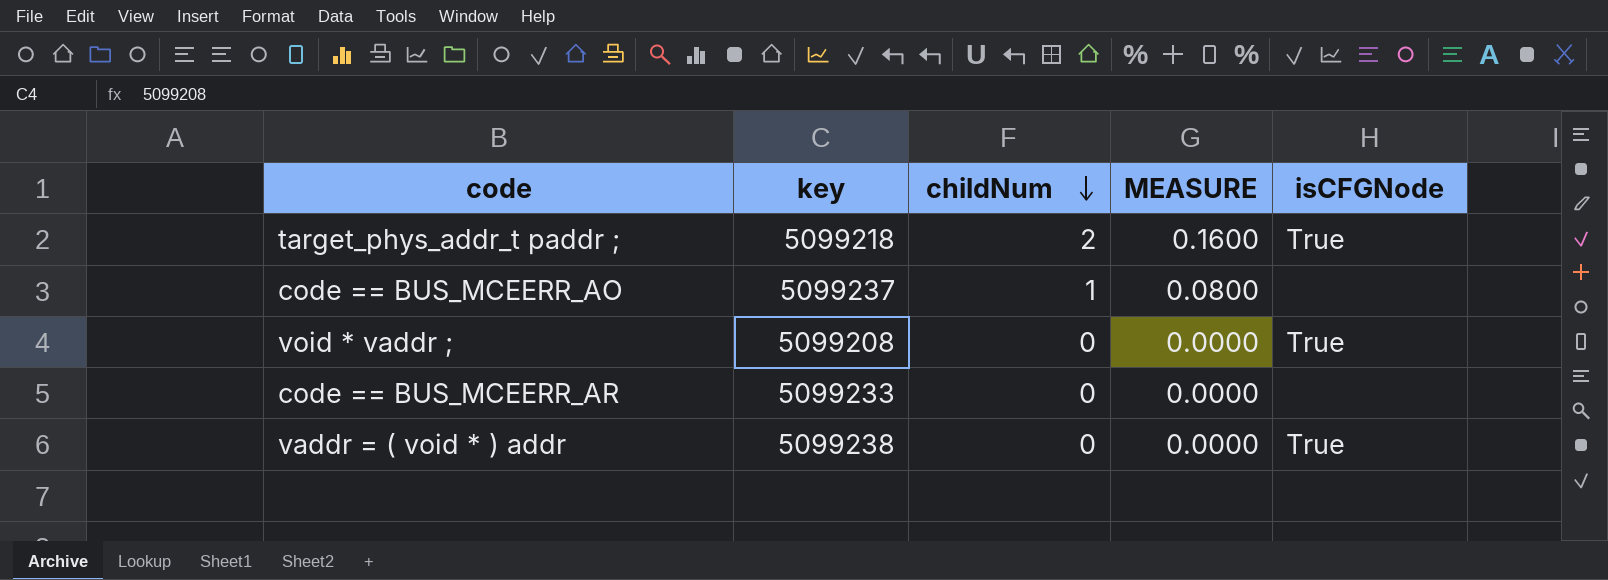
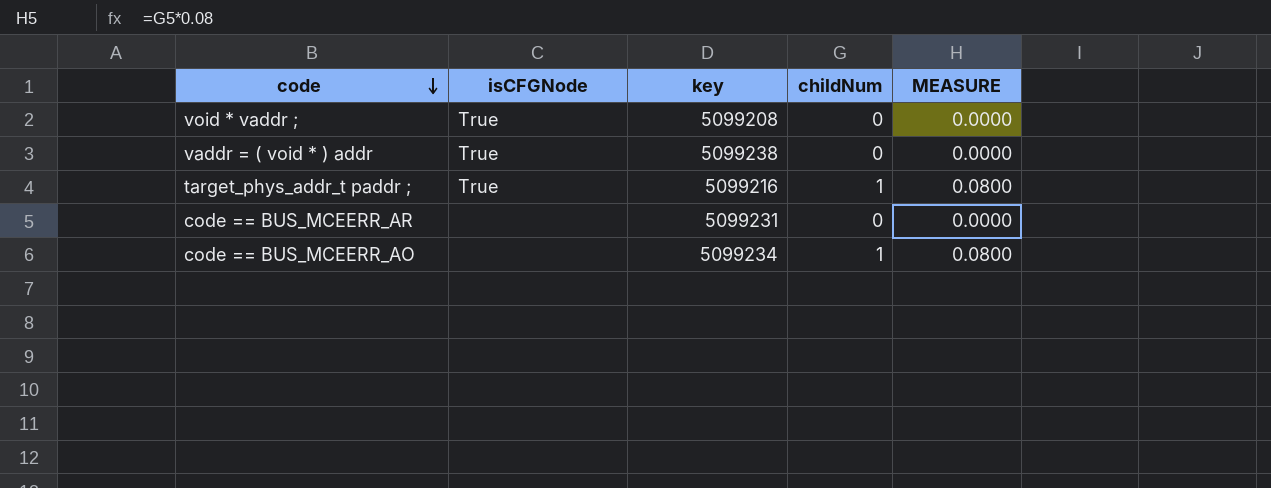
row order: childNum descending -> code descending
column isCFGNode | position: 5 -> 2
target_phys_addr_t paddr ; | key: 5099218 -> 5099216
target_phys_addr_t paddr ; | childNum: 2 -> 1
target_phys_addr_t paddr ; | MEASURE: 0.1600 -> 0.0800
code == BUS_MCEERR_AR | key: 5099233 -> 5099231
code == BUS_MCEERR_AO | key: 5099237 -> 5099234

